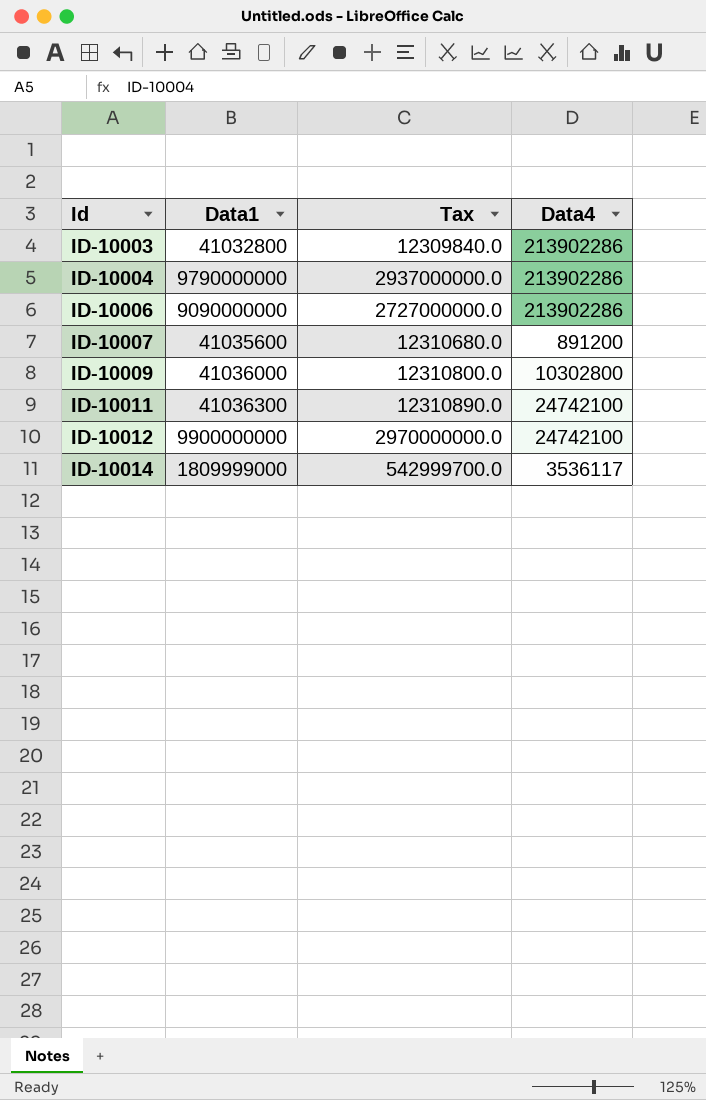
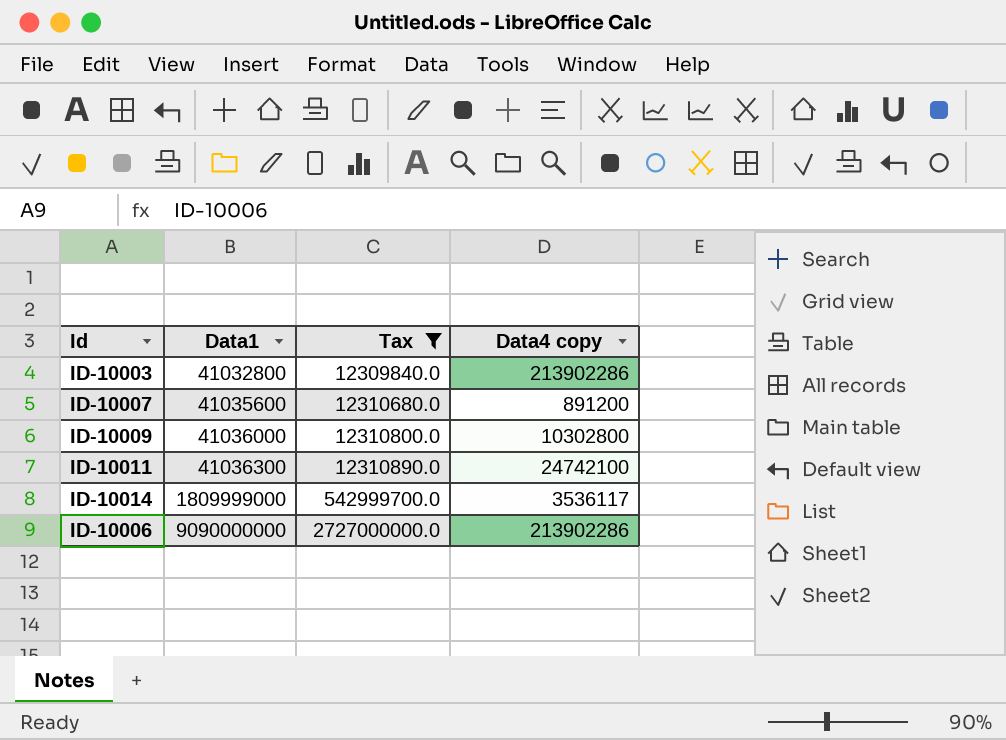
filter: none -> Tax <= 2727000000.0
row order: Id ascending -> Data1 ascending
column name: Data4 -> Data4 copy

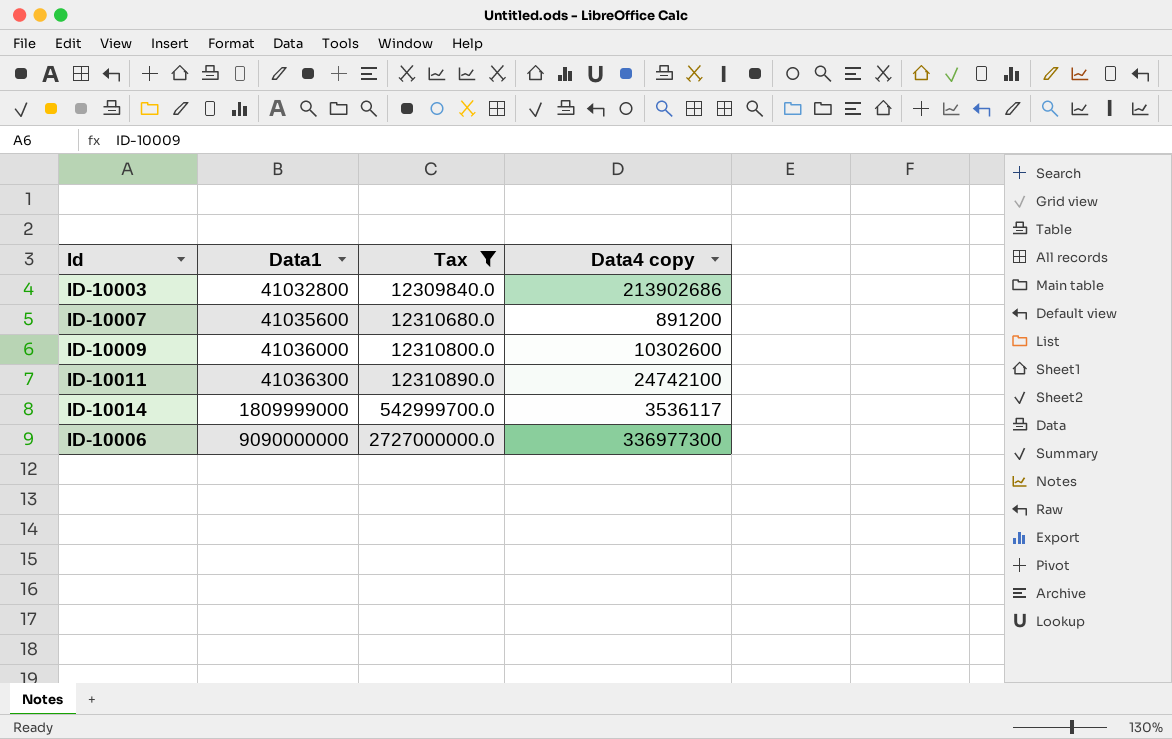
ID-10003 | Data4 copy: 213902286 -> 213902686
ID-10009 | Data4 copy: 10302800 -> 10302600
ID-10006 | Data4 copy: 213902286 -> 336977300

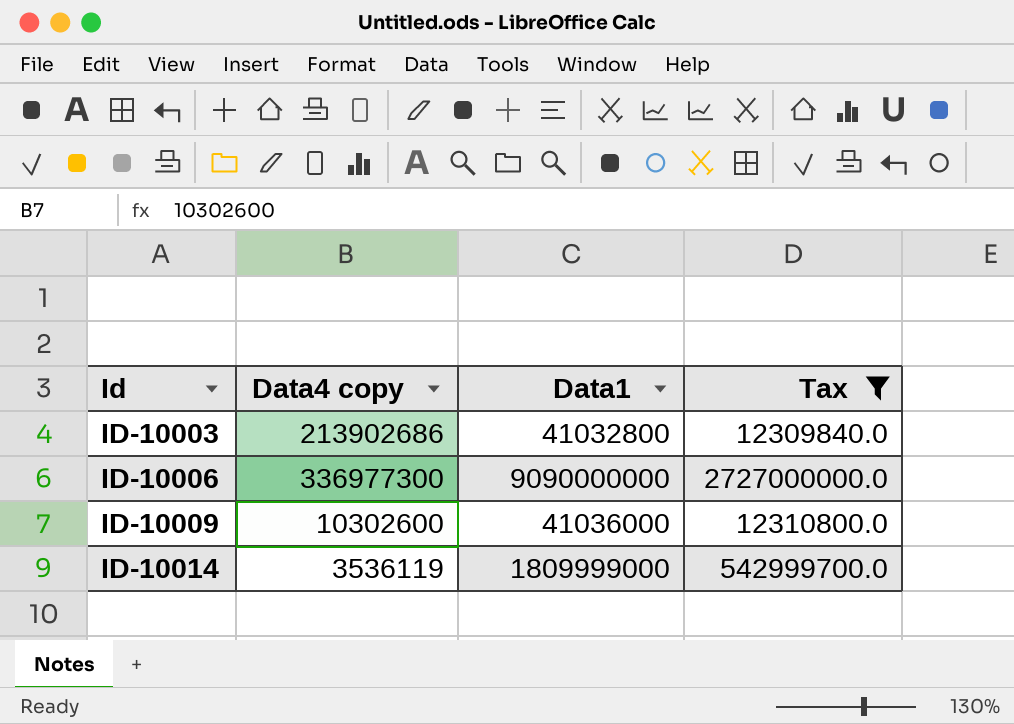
row order: Data1 ascending -> Id ascending
column Data4 copy | position: 4 -> 2
row ID-10007: 41035600 | 12310680.0 | 891200 -> none
row ID-10011: 41036300 | 12310890.0 | 24742100 -> none
ID-10014 | Data4 copy: 3536117 -> 3536119

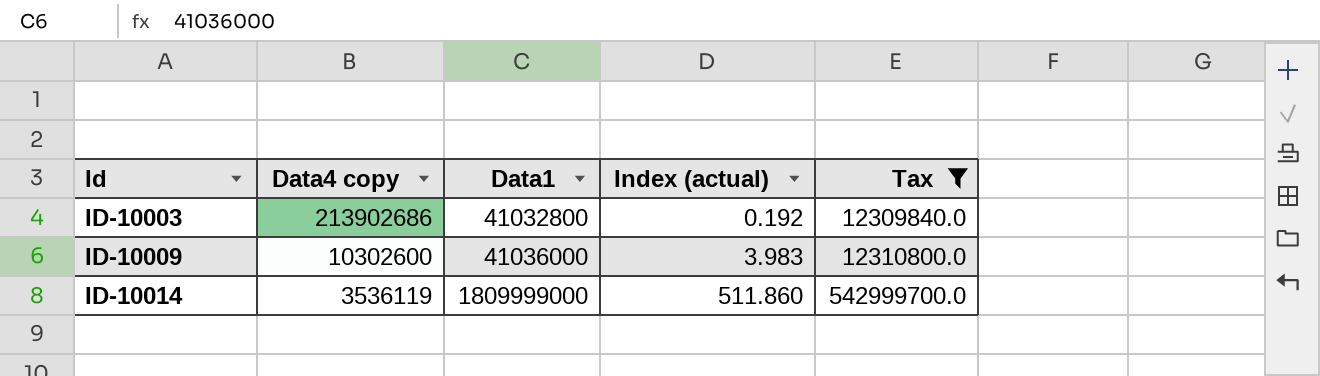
column Index (actual) | formula: none -> [Data1] / [Data4 copy]
row ID-10006: 336977300 | 9090000000 | 2727000000.0 -> none

